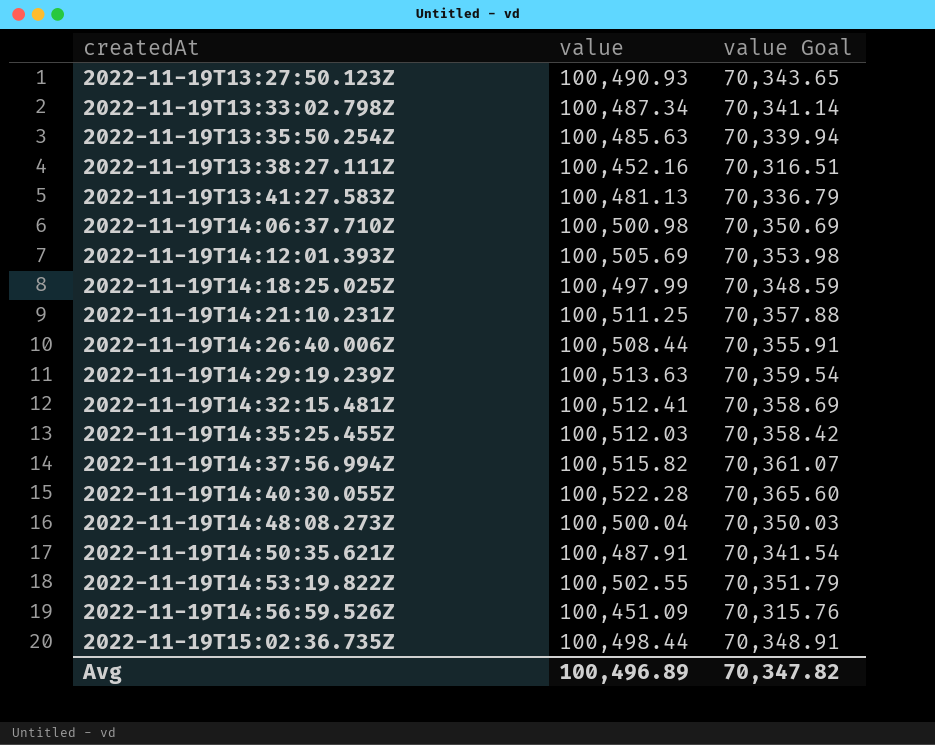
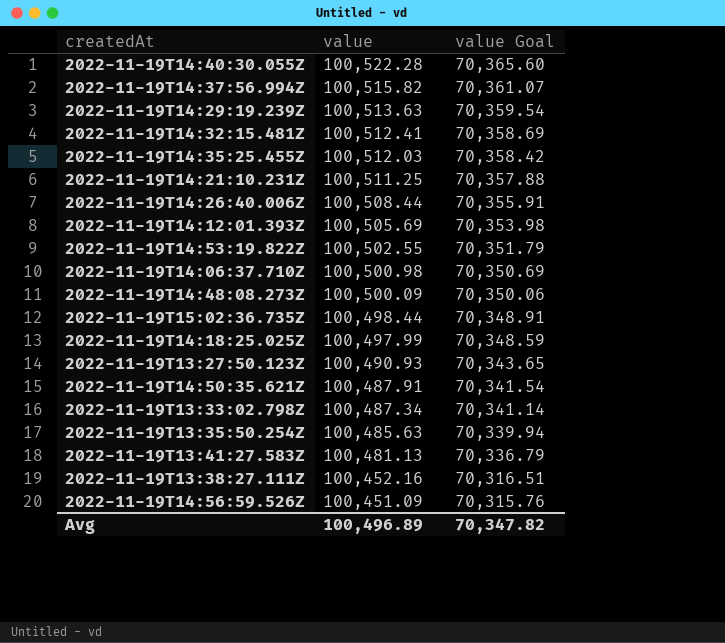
row order: createdAt ascending -> value descending
2022-11-19T14:48:08.273Z | value: 100,500.04 -> 100,500.09
2022-11-19T14:48:08.273Z | value Goal: 70,350.03 -> 70,350.06

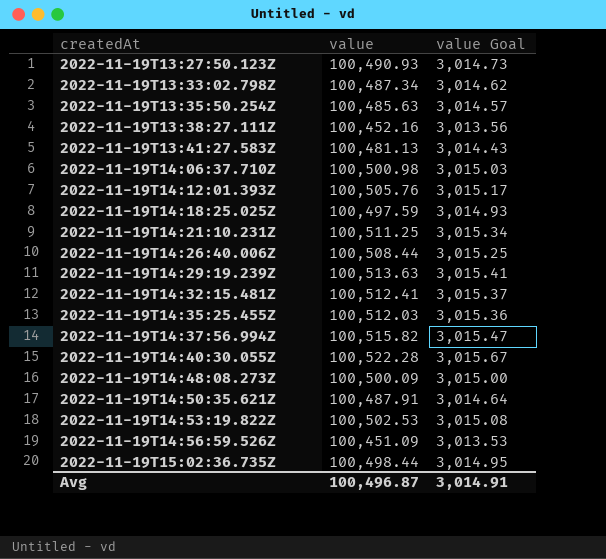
row order: value descending -> createdAt ascending
column value Goal | formula: [value] * 0.7 -> [value] * 0.03
2022-11-19T14:12:01.393Z | value: 100,505.69 -> 100,505.76
2022-11-19T14:18:25.025Z | value: 100,497.99 -> 100,497.59
2022-11-19T14:53:19.822Z | value: 100,502.55 -> 100,502.53
Avg | value: 100,496.89 -> 100,496.87
Avg | value Goal: 70,347.82 -> 3,014.91

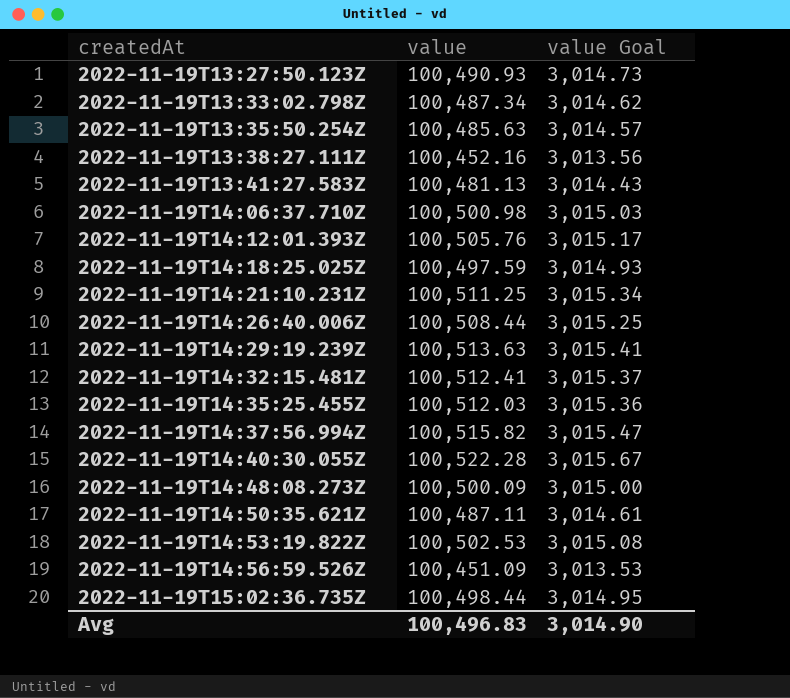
2022-11-19T14:50:35.621Z | value: 100,487.91 -> 100,487.11
2022-11-19T14:50:35.621Z | value Goal: 3,014.64 -> 3,014.61
Avg | value: 100,496.87 -> 100,496.83
Avg | value Goal: 3,014.91 -> 3,014.90

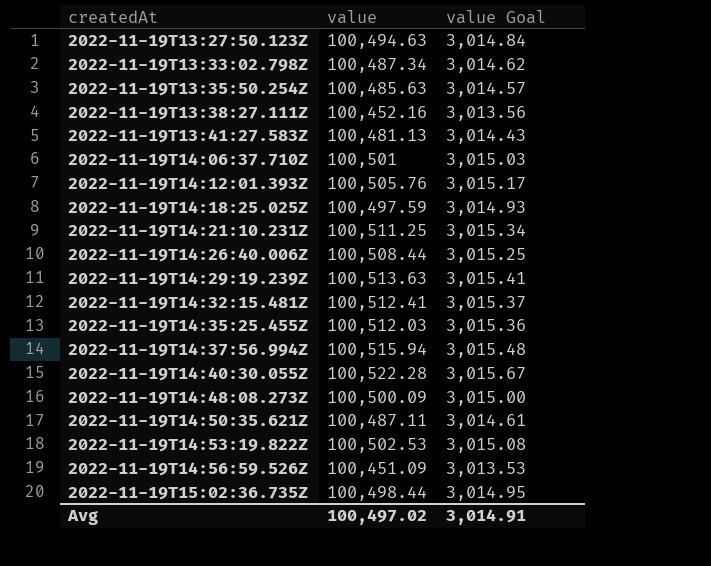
2022-11-19T13:27:50.123Z | value: 100,490.93 -> 100,494.63
2022-11-19T13:27:50.123Z | value Goal: 3,014.73 -> 3,014.84
2022-11-19T14:06:37.710Z | value: 100,500.98 -> 100,501
2022-11-19T14:37:56.994Z | value: 100,515.82 -> 100,515.94
2022-11-19T14:37:56.994Z | value Goal: 3,015.47 -> 3,015.48
Avg | value: 100,496.83 -> 100,497.02
Avg | value Goal: 3,014.90 -> 3,014.91

